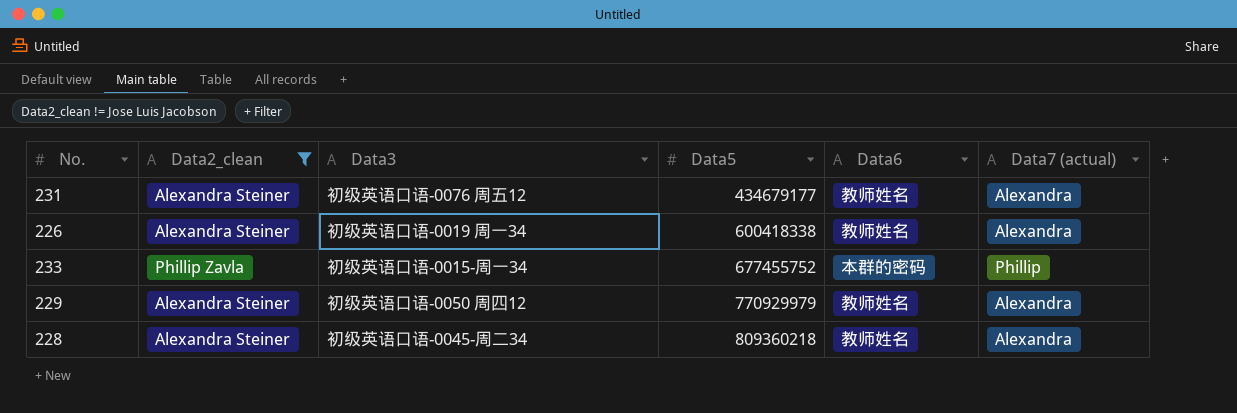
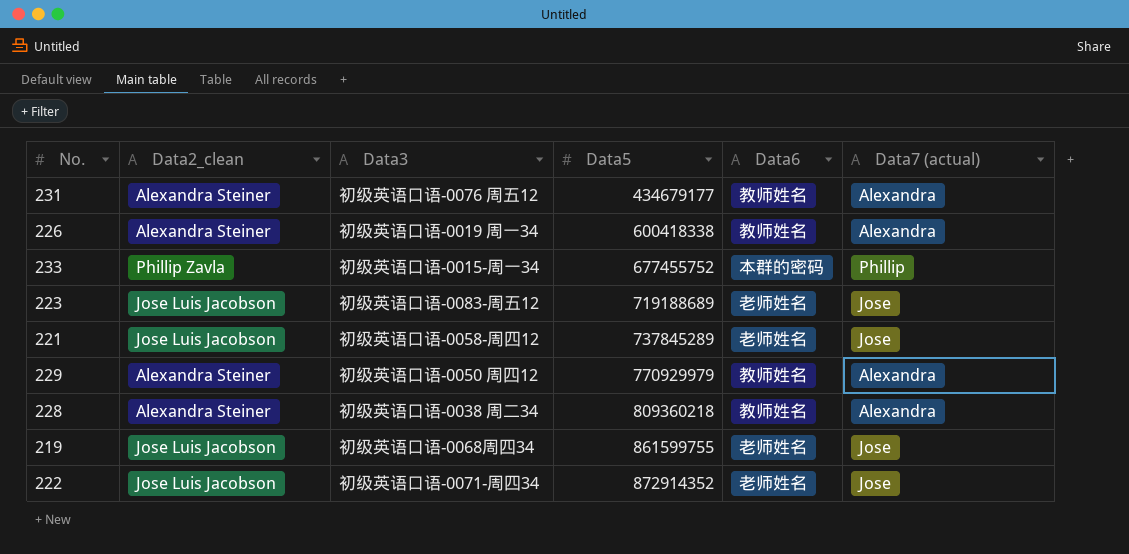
filter: Data2_clean != Jose Luis Jacobson -> none
228 | Data3: 初级英语口语-0045-周二34 -> 初级英语口语-0038 周二34

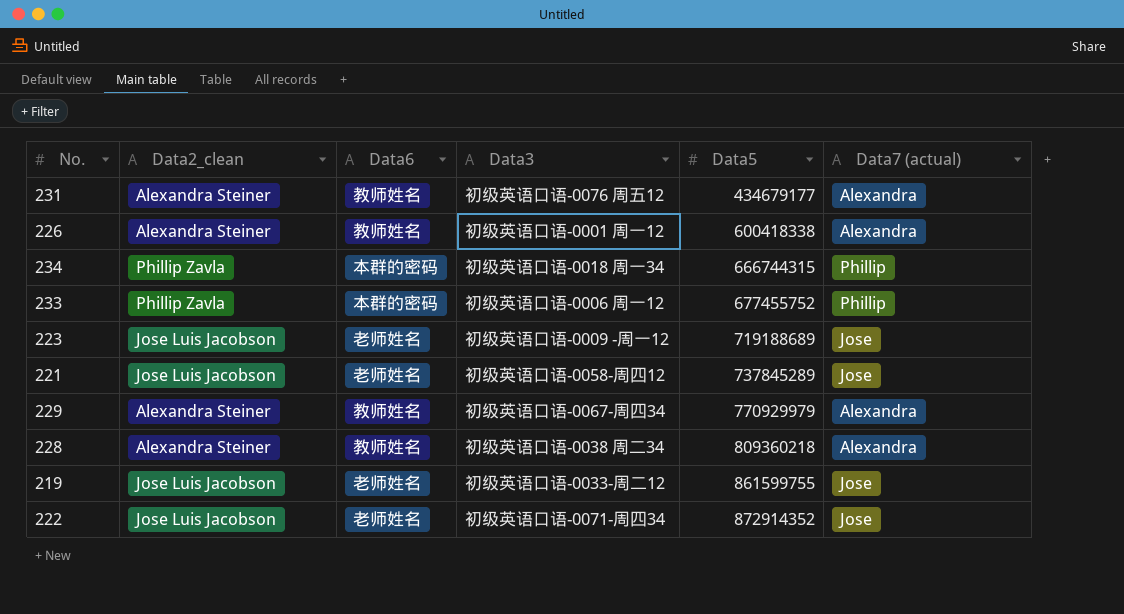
column Data6 | position: 5 -> 3
226 | Data3: 初级英语口语-0019 周一34 -> 初级英语口语-0001 周一12
row 234: none -> Phillip Zavla | 本群的密码 | 初级英语口语-0018 周一34 | 666744315 | Phillip
233 | Data3: 初级英语口语-0015-周一34 -> 初级英语口语-0006 周一12
223 | Data3: 初级英语口语-0083-周五12 -> 初级英语口语-0009 -周一12
229 | Data3: 初级英语口语-0050 周四12 -> 初级英语口语-0067-周四34
219 | Data3: 初级英语口语-0068周四34 -> 初级英语口语-0033-周二12

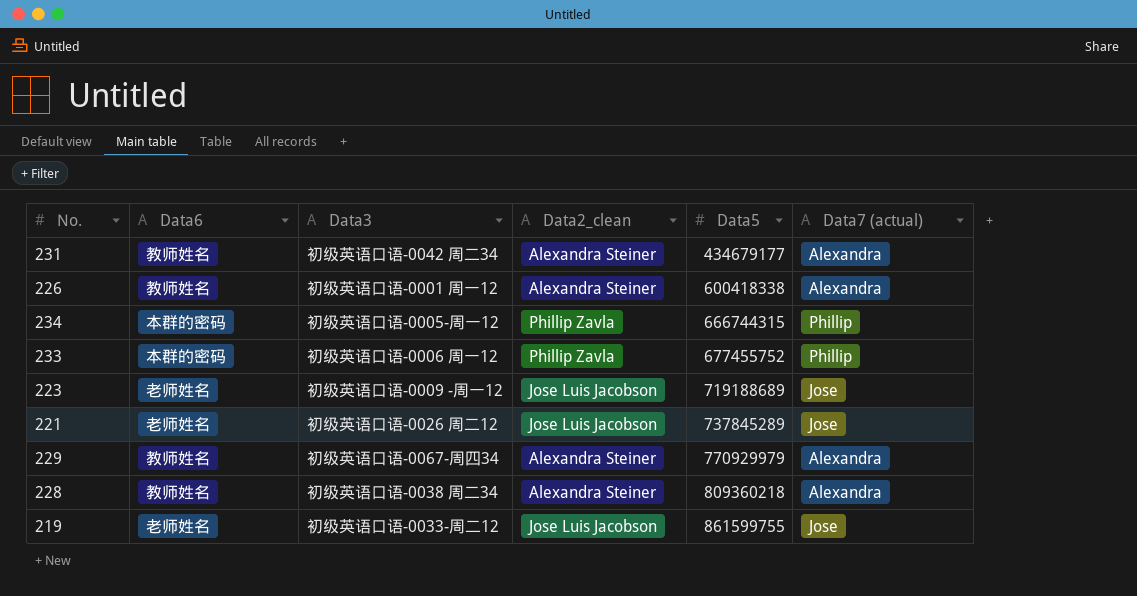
column Data2_clean | position: 2 -> 4
row 222: Jose Luis Jacobson | 老师姓名 | 初级英语口语-0071-周四34 | 872914352 | Jose -> none
231 | Data3: 初级英语口语-0076 周五12 -> 初级英语口语-0042 周二34
234 | Data3: 初级英语口语-0018 周一34 -> 初级英语口语-0005-周一12
221 | Data3: 初级英语口语-0058-周四12 -> 初级英语口语-0026 周二12

